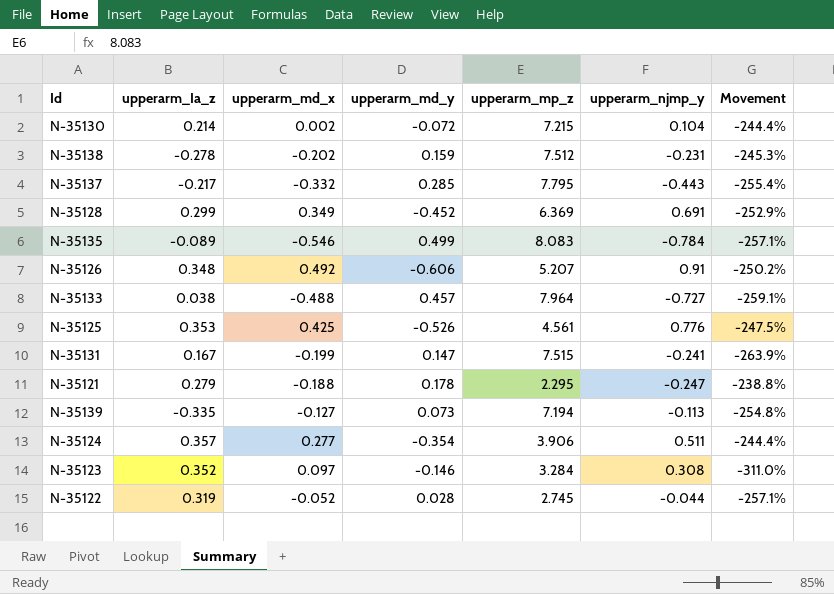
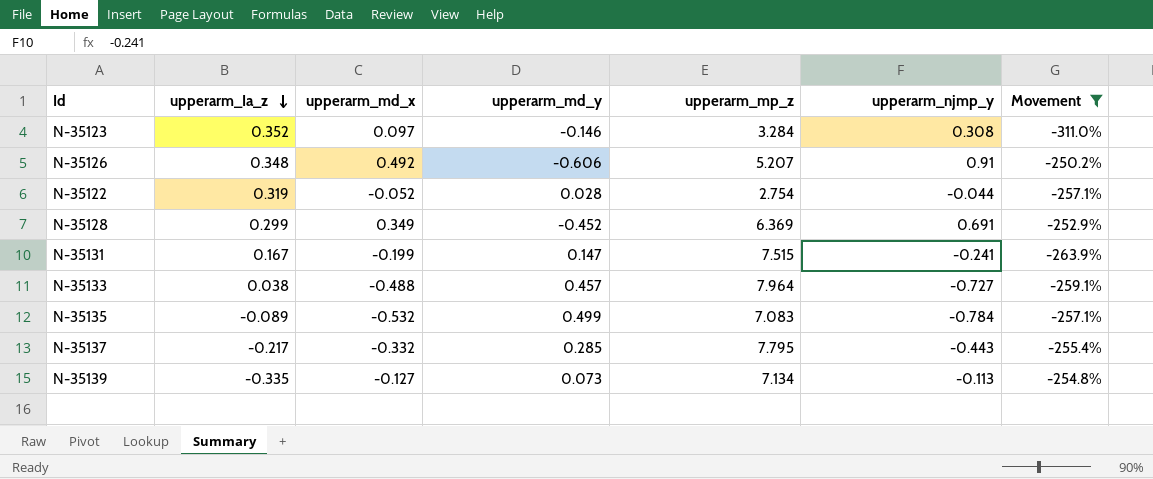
filter: none -> Movement <= -250.2%
row order: none -> upperarm_Ia_z descending
N-35122 | upperarm_mp_z: 2.745 -> 2.754
N-35135 | upperarm_md_x: -0.546 -> -0.532
N-35135 | upperarm_mp_z: 8.083 -> 7.083
N-35139 | upperarm_mp_z: 7.194 -> 7.134

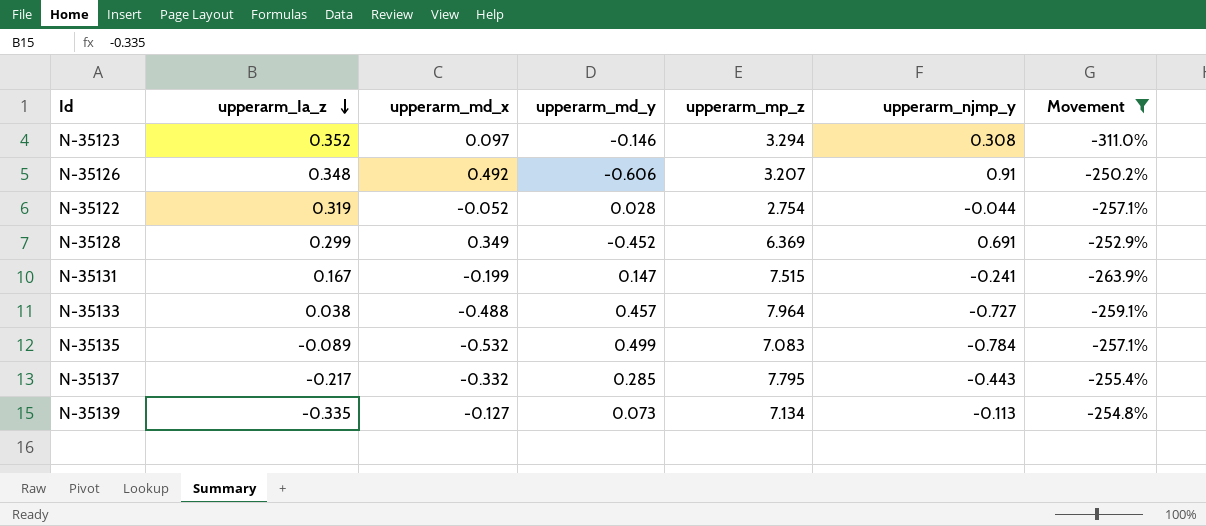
N-35123 | upperarm_mp_z: 3.284 -> 3.294
N-35126 | upperarm_mp_z: 5.207 -> 3.207

